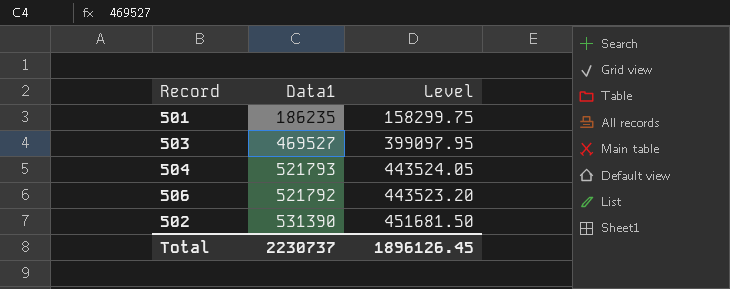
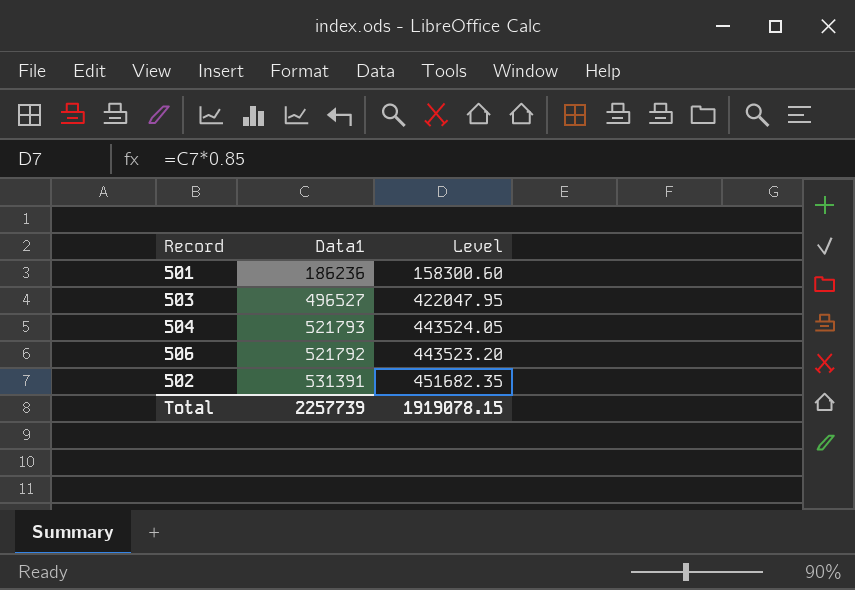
501 | Data1: 186235 -> 186236
501 | Level: 158299.75 -> 158300.60
503 | Data1: 469527 -> 496527
503 | Level: 399097.95 -> 422047.95
502 | Data1: 531390 -> 531391
502 | Level: 451681.50 -> 451682.35
Total | Data1: 2230737 -> 2257739
Total | Level: 1896126.45 -> 1919078.15

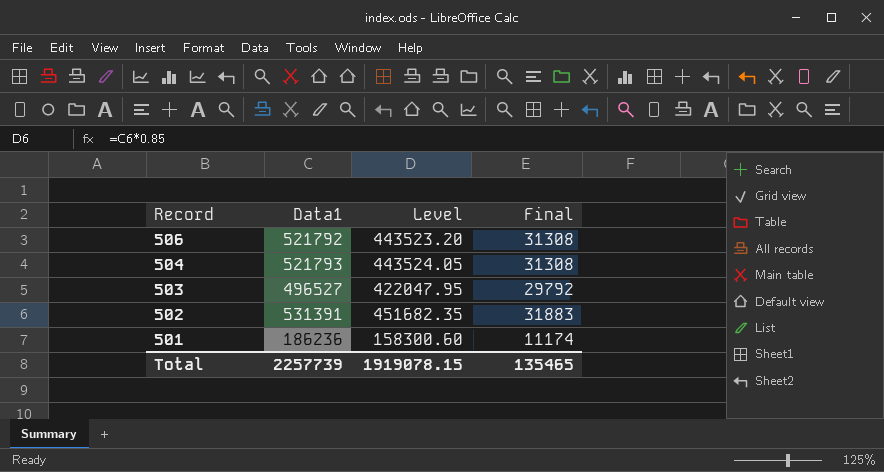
row order: none -> Record descending
column Final | formula: none -> [Data1] * 0.06

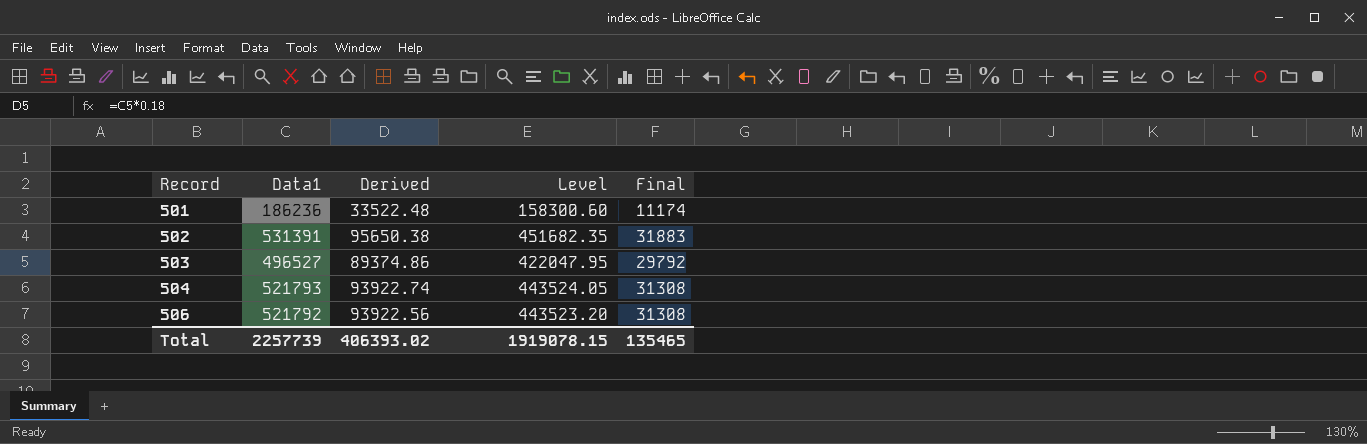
row order: Record descending -> Record ascending
column Derived | formula: none -> [Data1] * 0.18

